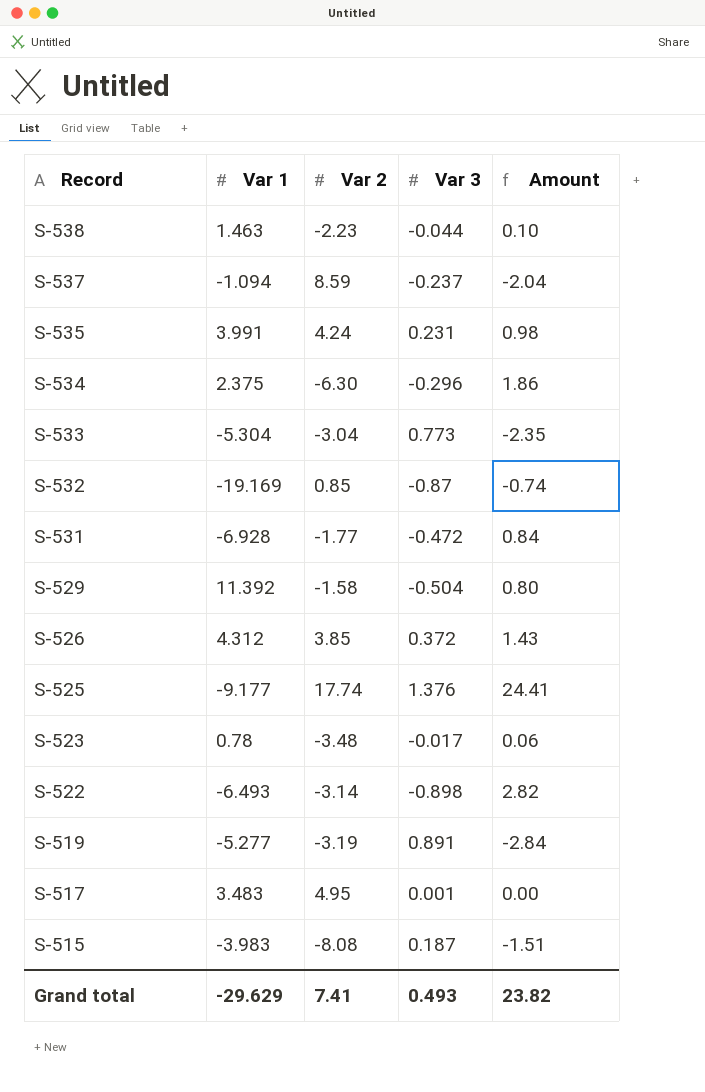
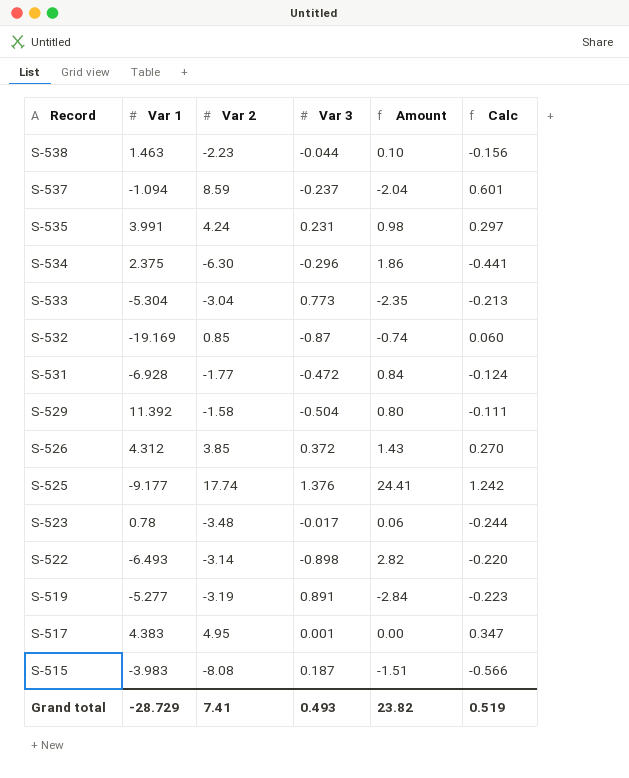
column Calc | formula: none -> [Var 2] * 0.07
S-517 | Var 1: 3.483 -> 4.383
Grand total | Var 1: -29.629 -> -28.729

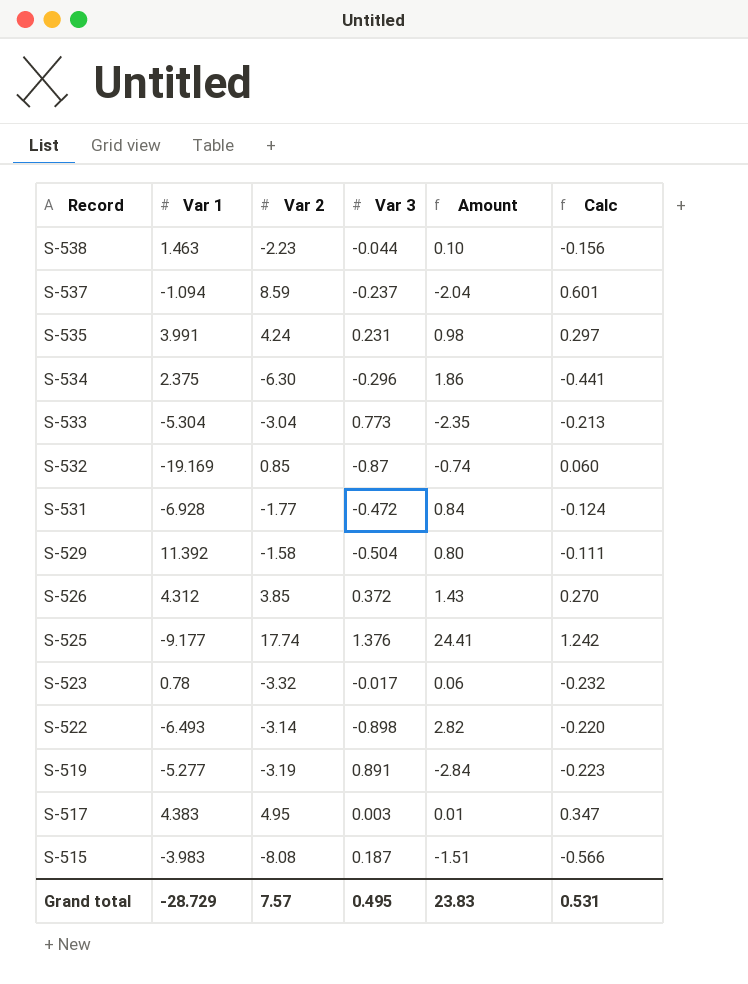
S-523 | Var 2: -3.48 -> -3.32
S-523 | Calc: -0.244 -> -0.232
S-517 | Var 3: 0.001 -> 0.003
S-517 | Amount: 0.00 -> 0.01
Grand total | Var 2: 7.41 -> 7.57
Grand total | Var 3: 0.493 -> 0.495
Grand total | Amount: 23.82 -> 23.83
Grand total | Calc: 0.519 -> 0.531

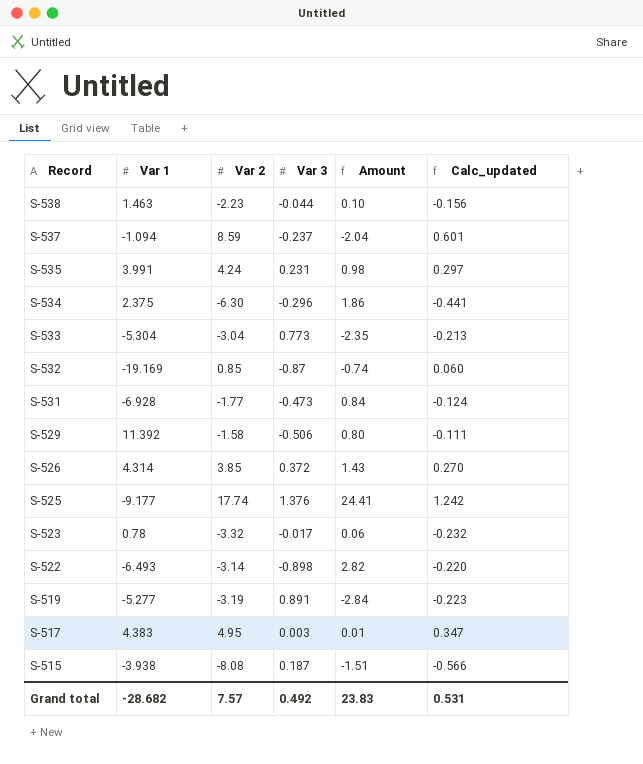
column name: Calc -> Calc_updated
S-531 | Var 3: -0.472 -> -0.473
S-529 | Var 3: -0.504 -> -0.506
S-526 | Var 1: 4.312 -> 4.314
S-515 | Var 1: -3.983 -> -3.938
Grand total | Var 1: -28.729 -> -28.682
Grand total | Var 3: 0.495 -> 0.492

